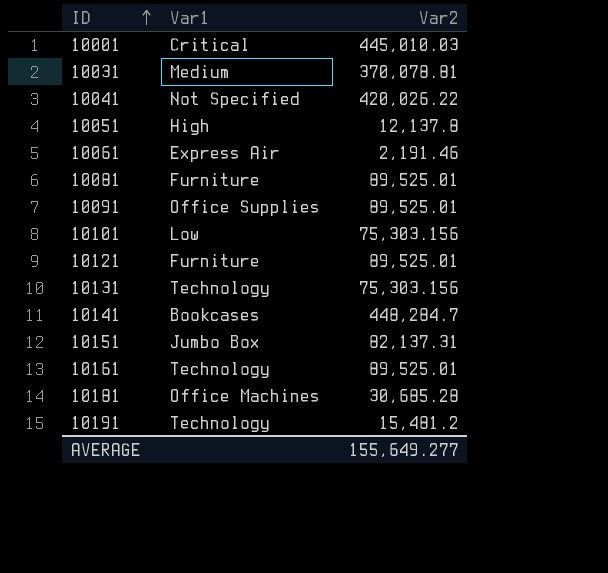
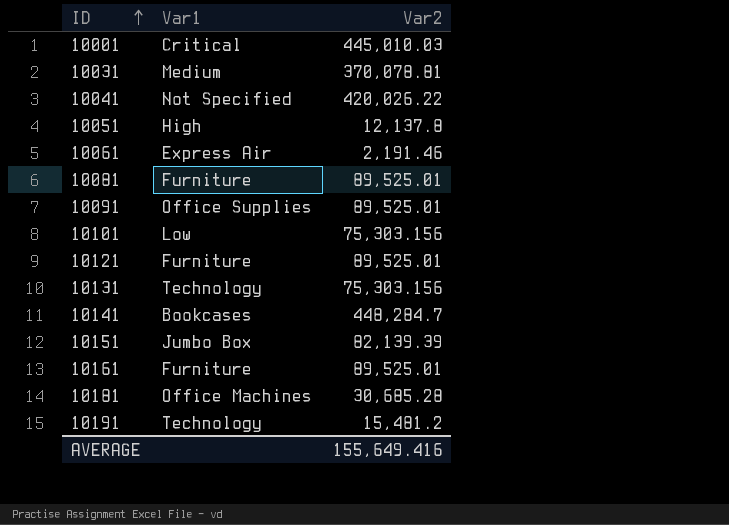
10151 | Var2: 82,137.31 -> 82,139.39
10161 | Var1: Technology -> Furniture
AVERAGE | Var2: 155,649.277 -> 155,649.416

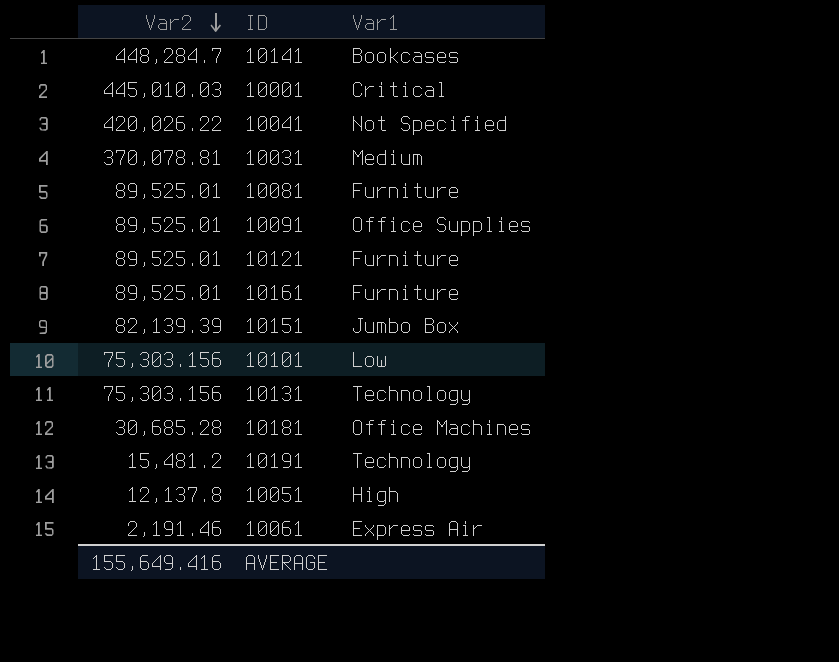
row order: ID ascending -> Var2 descending
column Var2 | position: 3 -> 1

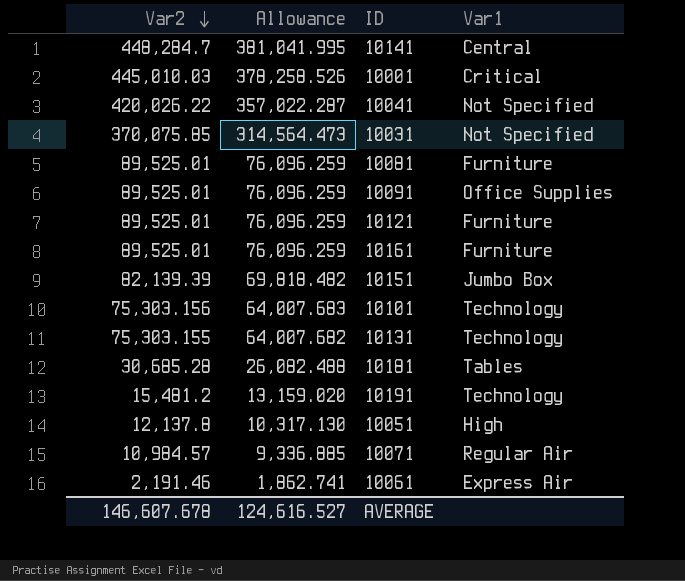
column Allowance | formula: none -> [Var2] * 0.85
10141 | Var1: Bookcases -> Central
10031 | Var2: 370,078.81 -> 370,075.85
10031 | Var1: Medium -> Not Specified
10101 | Var1: Low -> Technology
10131 | Var2: 75,303.156 -> 75,303.155
10181 | Var1: Office Machines -> Tables
row 10071: none -> 10,984.57 | 9,336.885 | Regular Air
AVERAGE | Var2: 155,649.416 -> 146,607.678

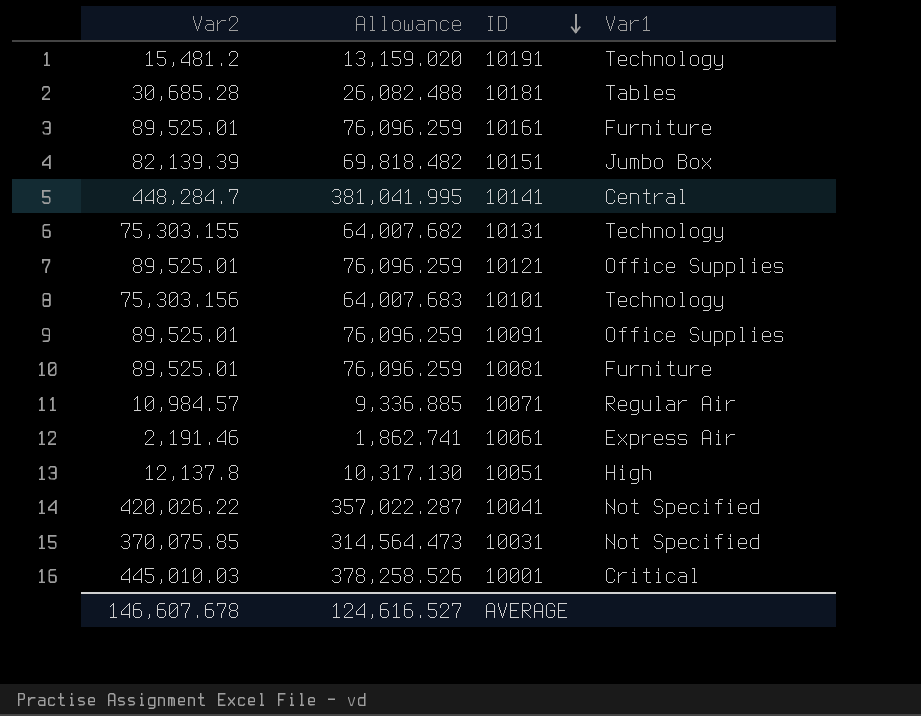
row order: Var2 descending -> ID descending
10121 | Var1: Furniture -> Office Supplies

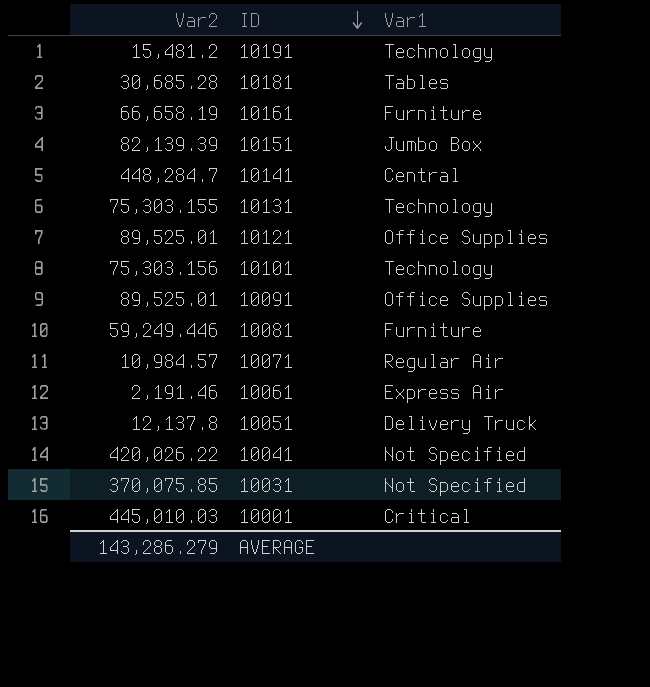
column Allowance | formula: [Var2] * 0.85 -> none
10161 | Var2: 89,525.01 -> 66,658.19
10081 | Var2: 89,525.01 -> 59,249.446
10051 | Var1: High -> Delivery Truck
AVERAGE | Var2: 146,607.678 -> 143,286.279

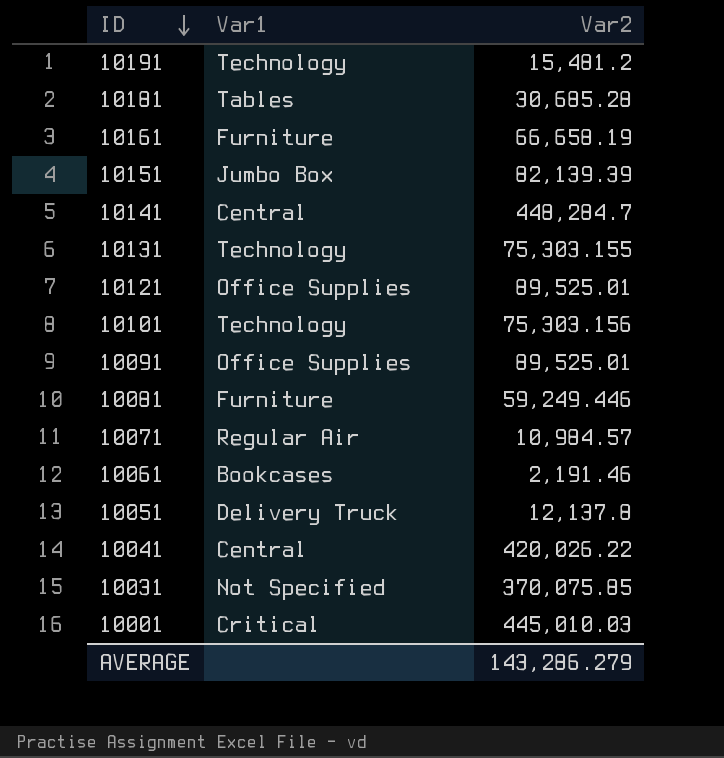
column Var2 | position: 1 -> 3
10061 | Var1: Express Air -> Bookcases
10041 | Var1: Not Specified -> Central

